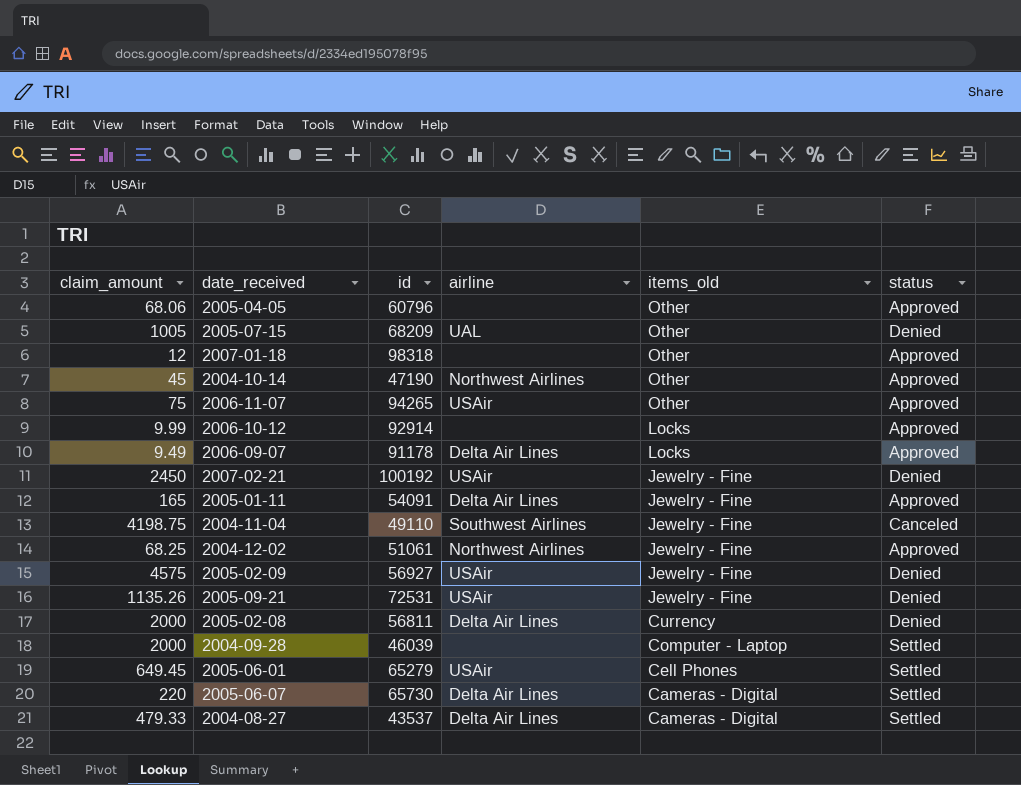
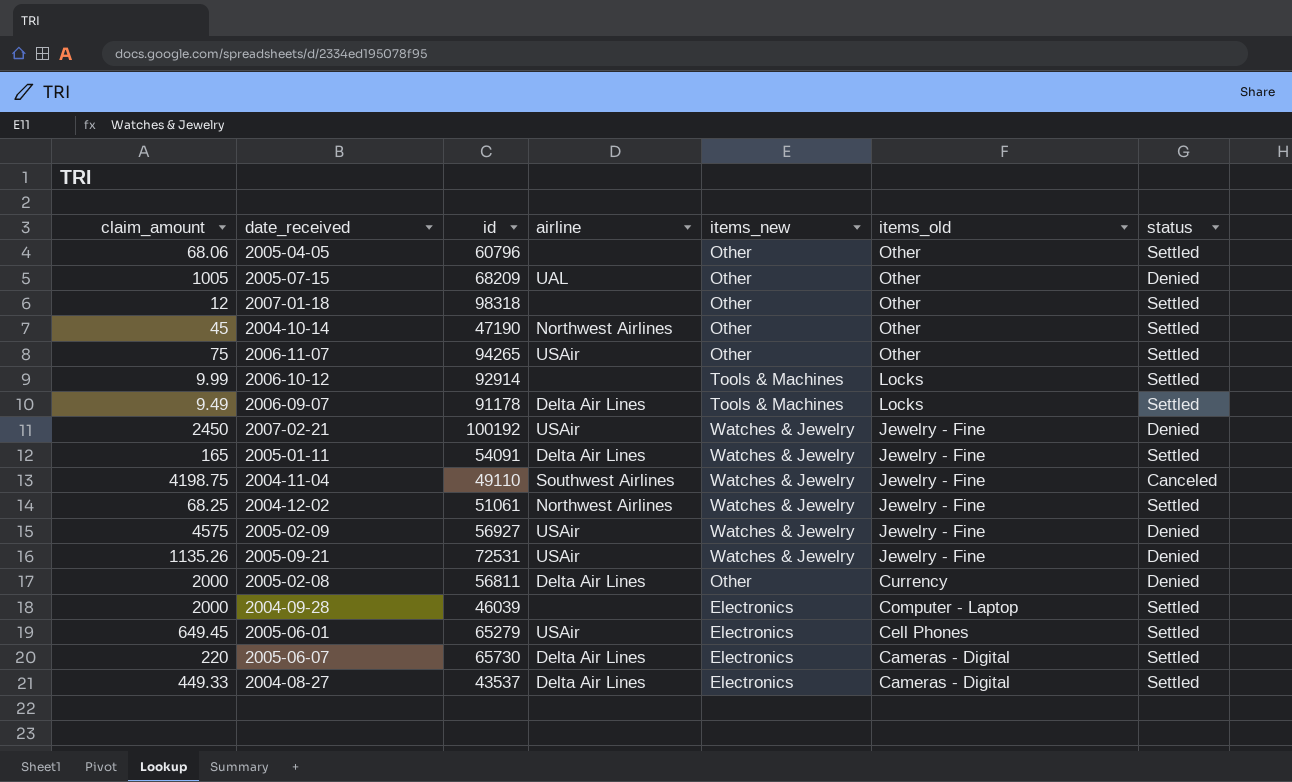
column items_new | position: none -> 5
2005-04-05 | status: Approved -> Settled
2007-01-18 | status: Approved -> Settled
2004-10-14 | status: Approved -> Settled
2006-11-07 | status: Approved -> Settled
2006-10-12 | status: Approved -> Settled
2006-09-07 | status: Approved -> Settled
2005-01-11 | status: Approved -> Settled
2004-12-02 | status: Approved -> Settled
2004-08-27 | claim_amount: 479.33 -> 449.33

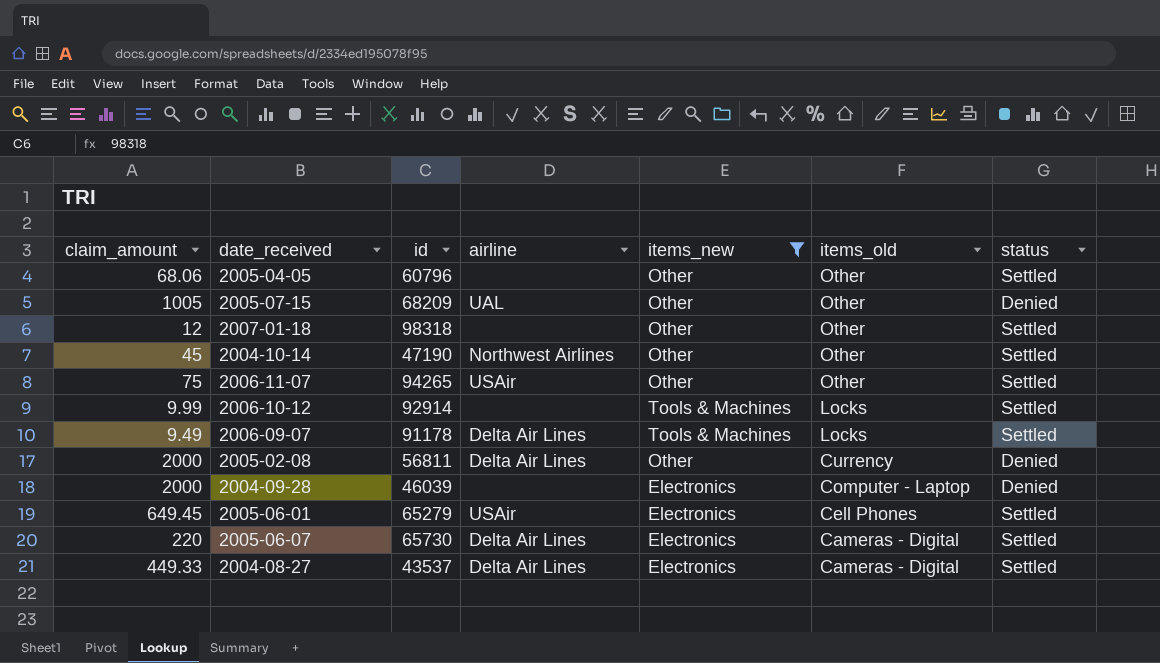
filter: none -> items_new != Watches & Jewelry
2004-09-28 | status: Settled -> Denied

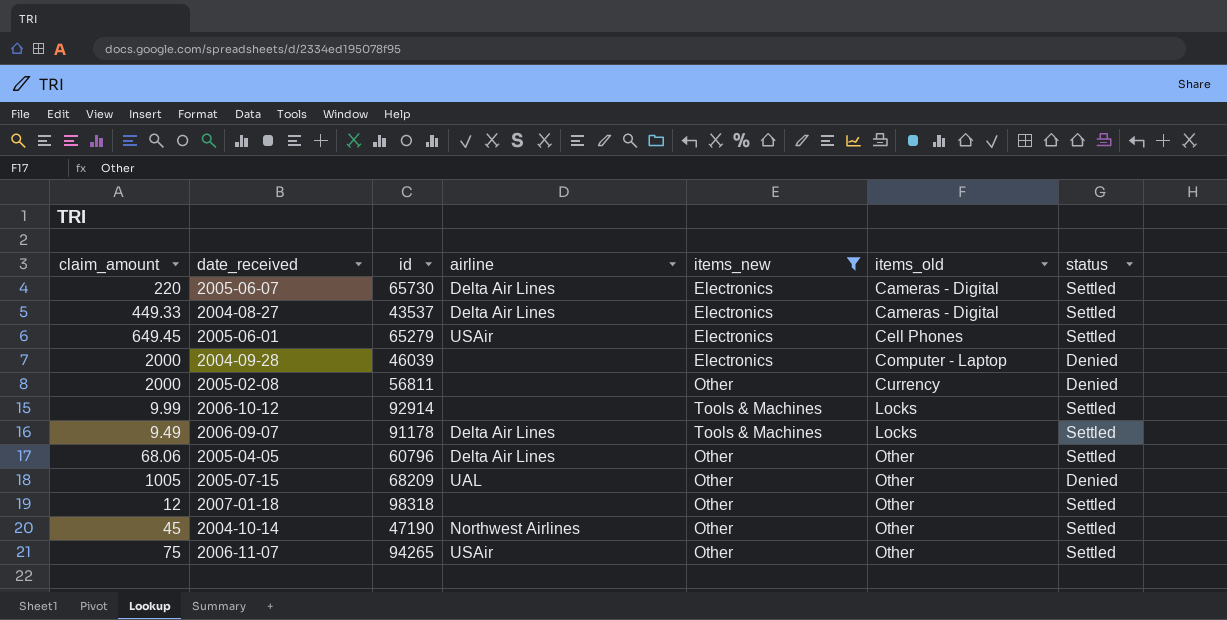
row order: items_old descending -> items_old ascending
2005-02-08 | airline: Delta Air Lines -> none
2005-04-05 | airline: none -> Delta Air Lines

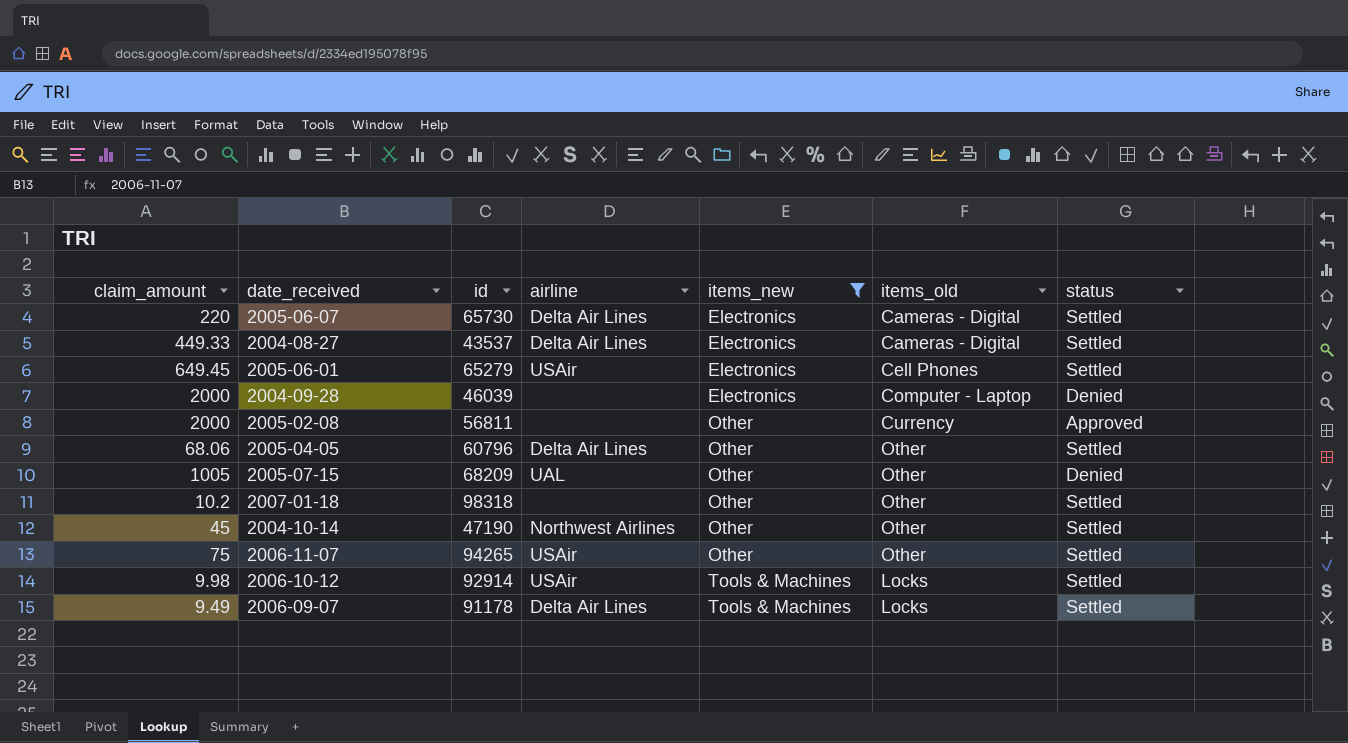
row order: items_old ascending -> items_new ascending
2005-02-08 | status: Denied -> Approved
2007-01-18 | claim_amount: 12 -> 10.2
2006-10-12 | claim_amount: 9.99 -> 9.98
2006-10-12 | airline: none -> USAir

